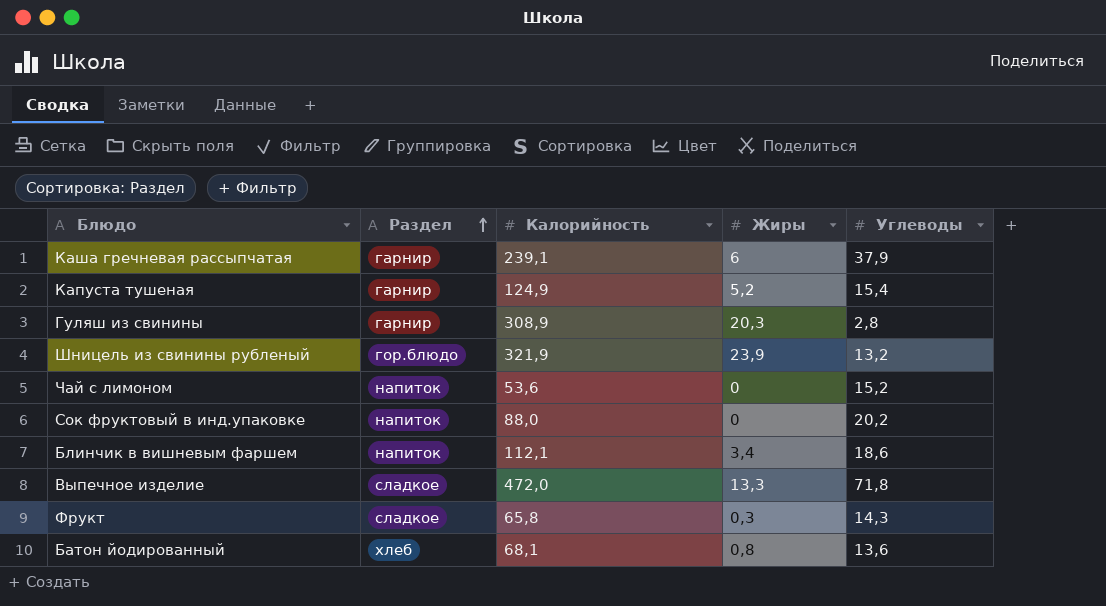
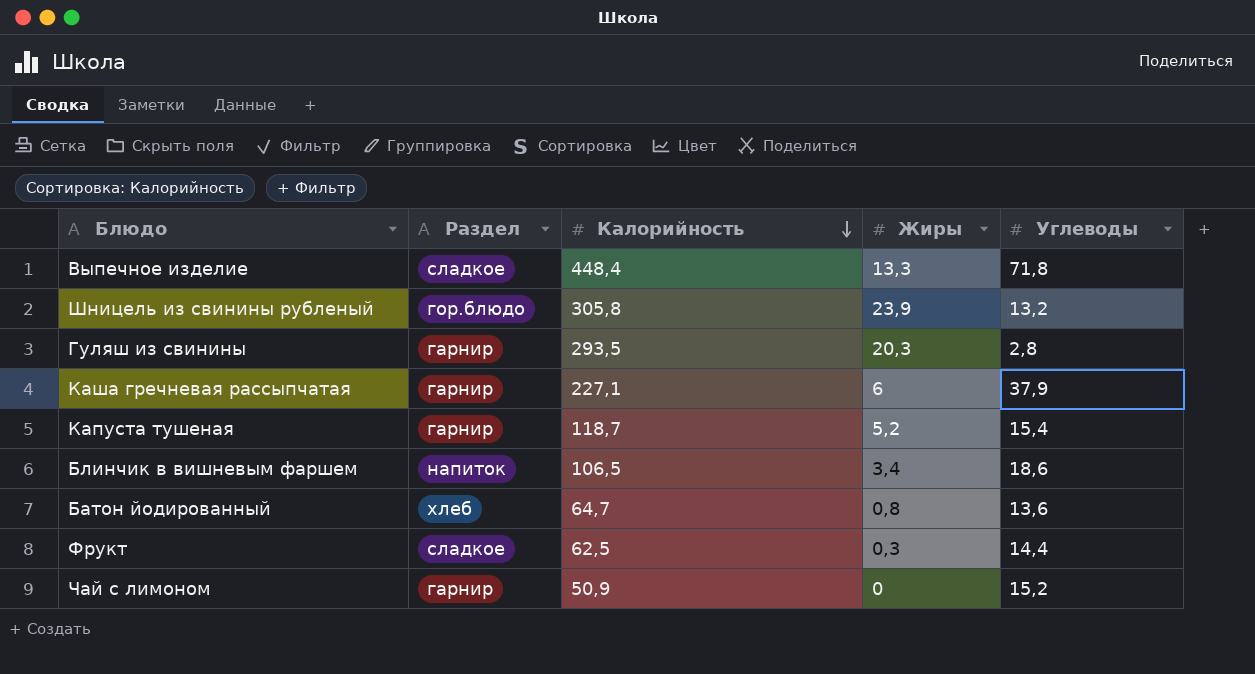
row order: Раздел ascending -> Калорийность descending
row Сок фруктовый в инд.упаковке: напиток | 88,0 | 0 | 20,2 -> none
Выпечное изделие | Калорийность: 472,0 -> 448,4
Шницель из свинины рубленый | Калорийность: 321,9 -> 305,8
Гуляш из свинины | Калорийность: 308,9 -> 293,5
Каша гречневая рассыпчатая | Калорийность: 239,1 -> 227,1
Капуста тушеная | Калорийность: 124,9 -> 118,7
Блинчик в вишневым фаршем | Калорийность: 112,1 -> 106,5
Батон йодированный | Калорийность: 68,1 -> 64,7
Фрукт | Калорийность: 65,8 -> 62,5
Фрукт | Углеводы: 14,3 -> 14,4
Чай с лимоном | Раздел: напиток -> гарнир
Чай с лимоном | Калорийность: 53,6 -> 50,9

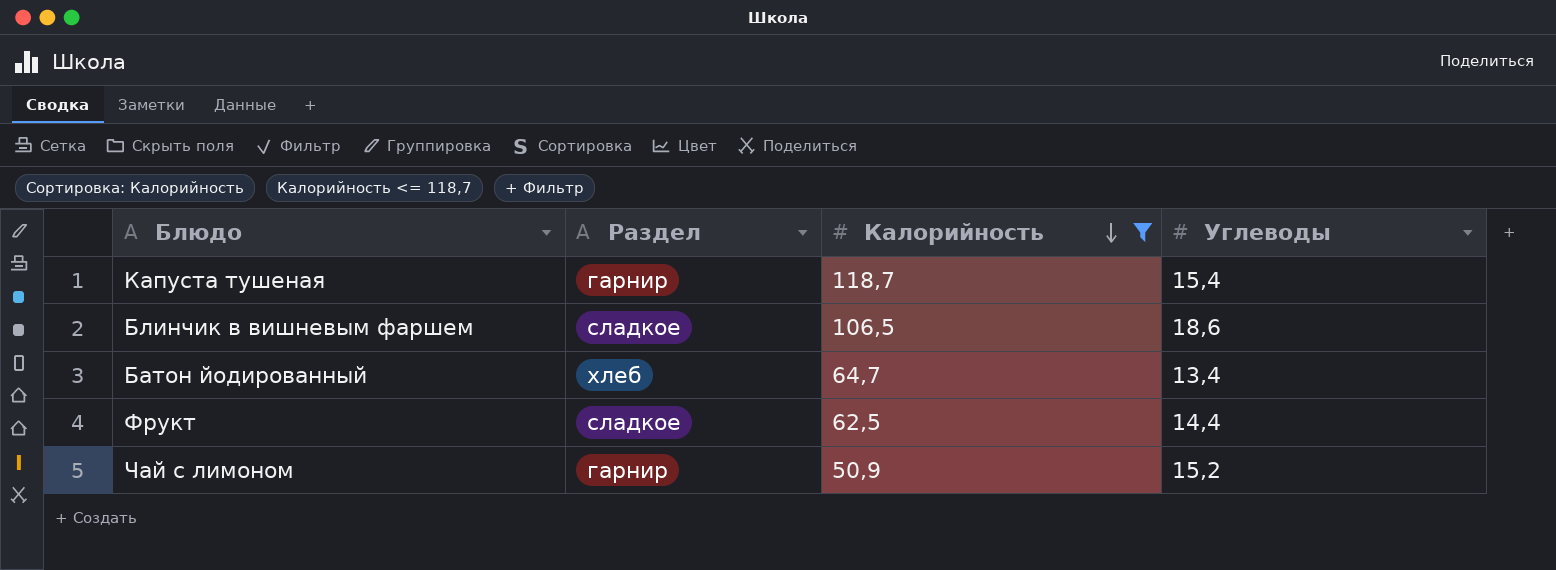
filter: none -> Калорийность <= 118,7
column Жиры | position: 4 -> none
Блинчик в вишневым фаршем | Раздел: напиток -> сладкое
Батон йодированный | Углеводы: 13,6 -> 13,4

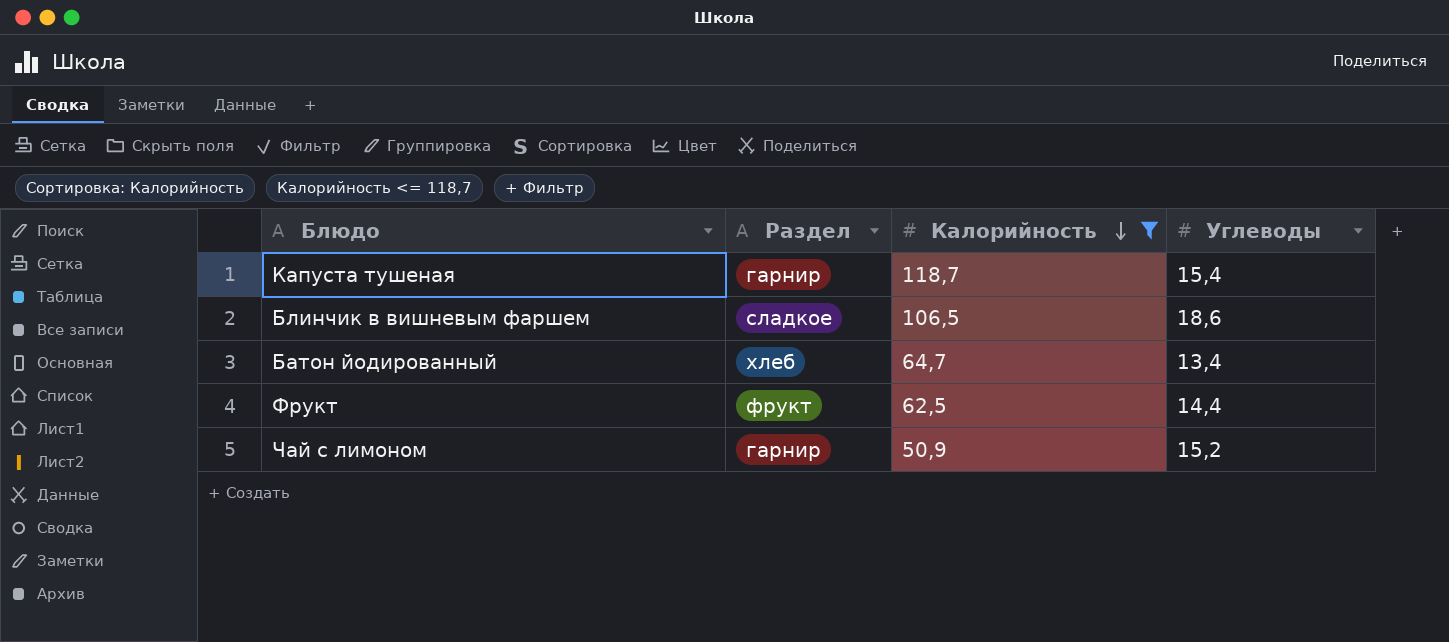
Фрукт | Раздел: сладкое -> фрукт

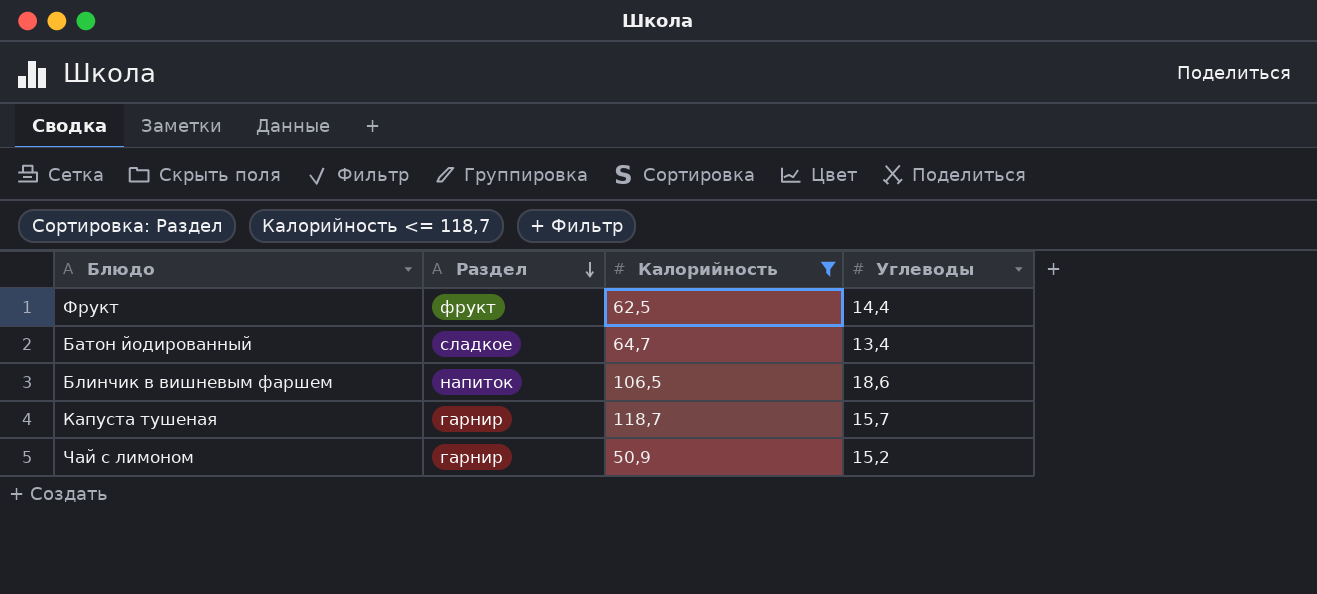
row order: Калорийность descending -> Раздел descending
Батон йодированный | Раздел: хлеб -> сладкое
Блинчик в вишневым фаршем | Раздел: сладкое -> напиток
Капуста тушеная | Углеводы: 15,4 -> 15,7

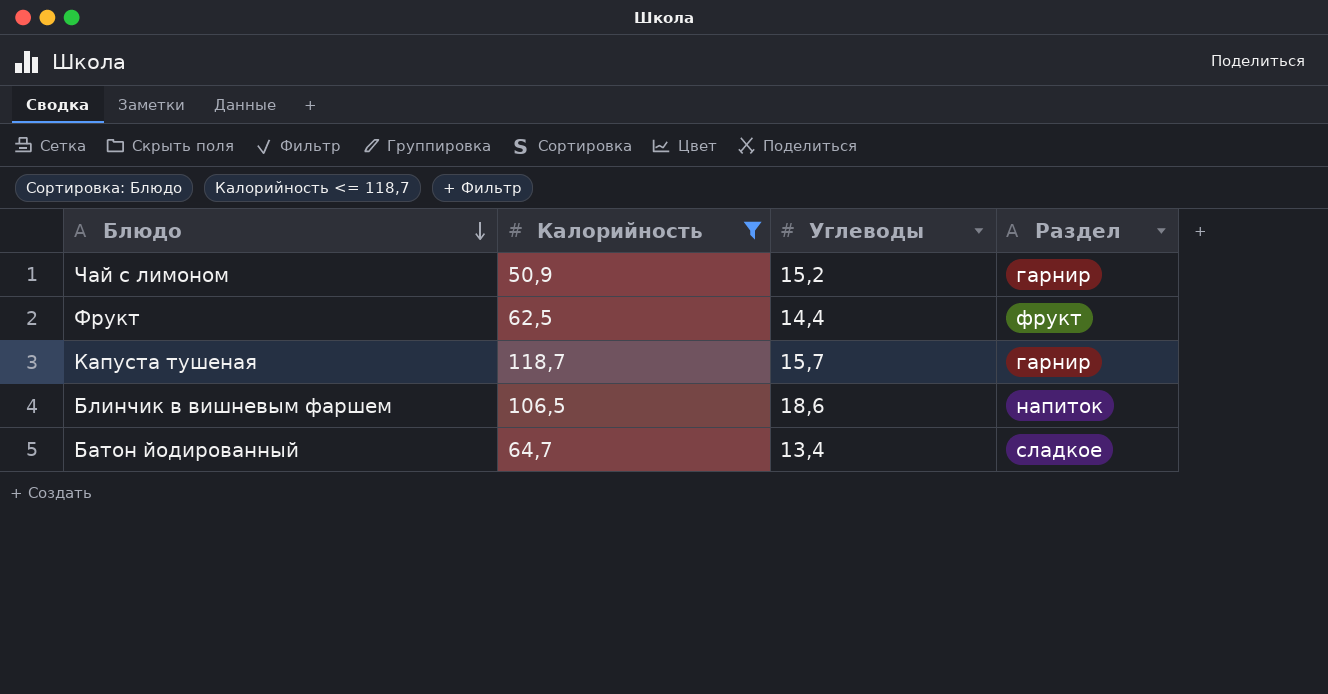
row order: Раздел descending -> Блюдо descending
column Раздел | position: 2 -> 4

